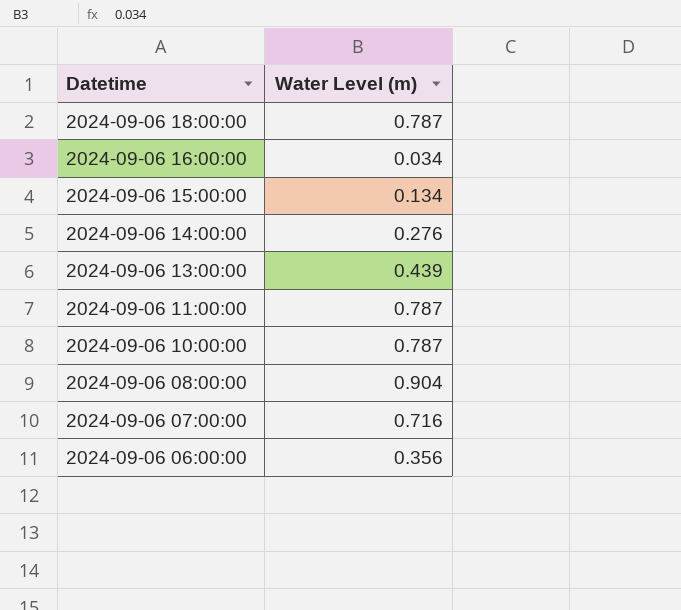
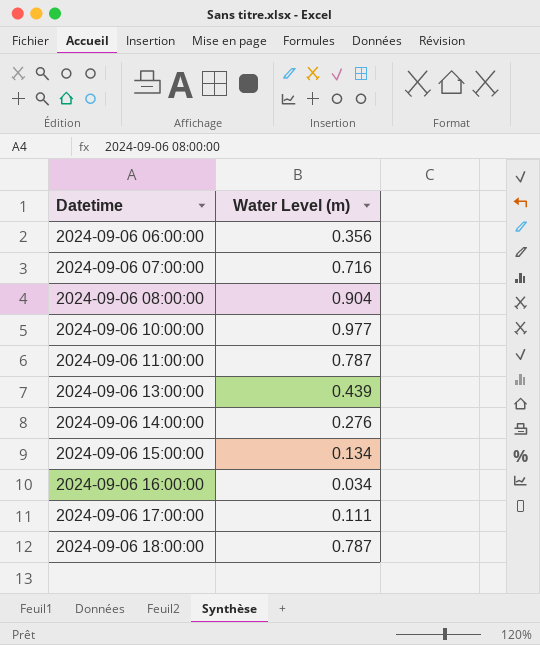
row order: Datetime descending -> Datetime ascending
2024-09-06 10:00:00 | Water Level (m): 0.787 -> 0.977
row 2024-09-06 17:00:00: none -> 0.111

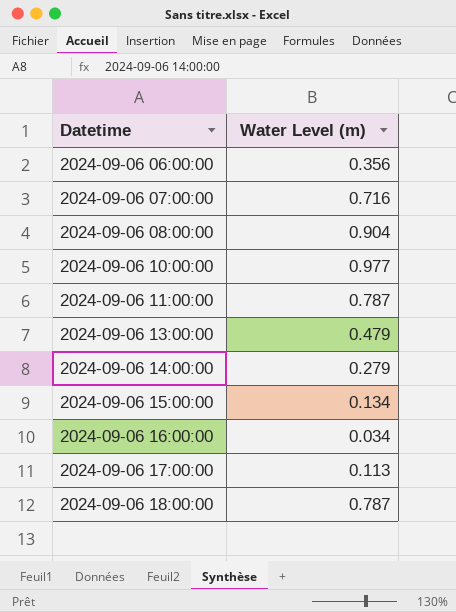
2024-09-06 13:00:00 | Water Level (m): 0.439 -> 0.479
2024-09-06 14:00:00 | Water Level (m): 0.276 -> 0.279
2024-09-06 17:00:00 | Water Level (m): 0.111 -> 0.113

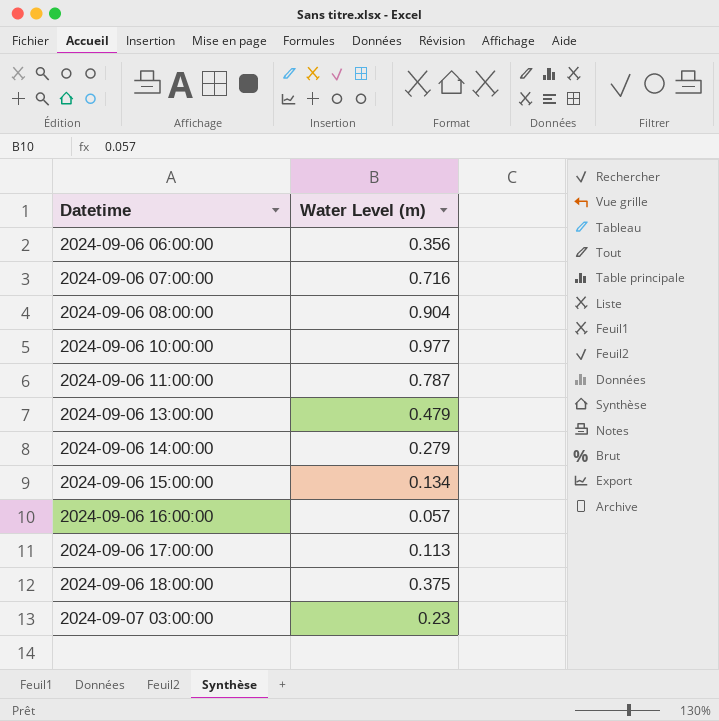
2024-09-06 16:00:00 | Water Level (m): 0.034 -> 0.057
2024-09-06 18:00:00 | Water Level (m): 0.787 -> 0.375
row 2024-09-07 03:00:00: none -> 0.23

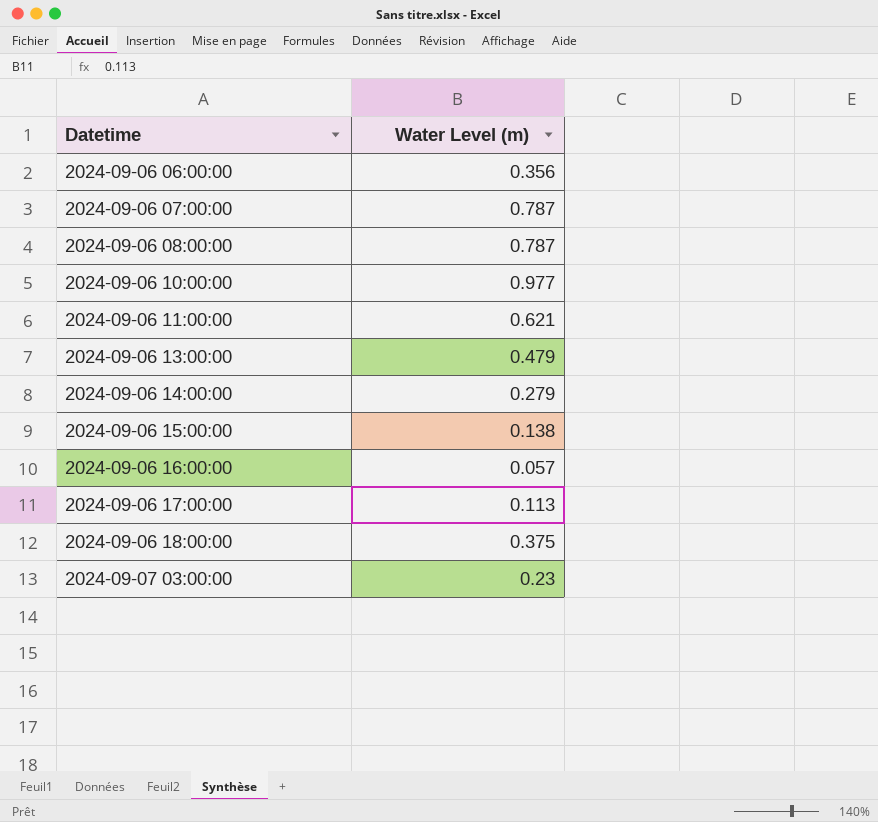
2024-09-06 07:00:00 | Water Level (m): 0.716 -> 0.787
2024-09-06 08:00:00 | Water Level (m): 0.904 -> 0.787
2024-09-06 11:00:00 | Water Level (m): 0.787 -> 0.621
2024-09-06 15:00:00 | Water Level (m): 0.134 -> 0.138

